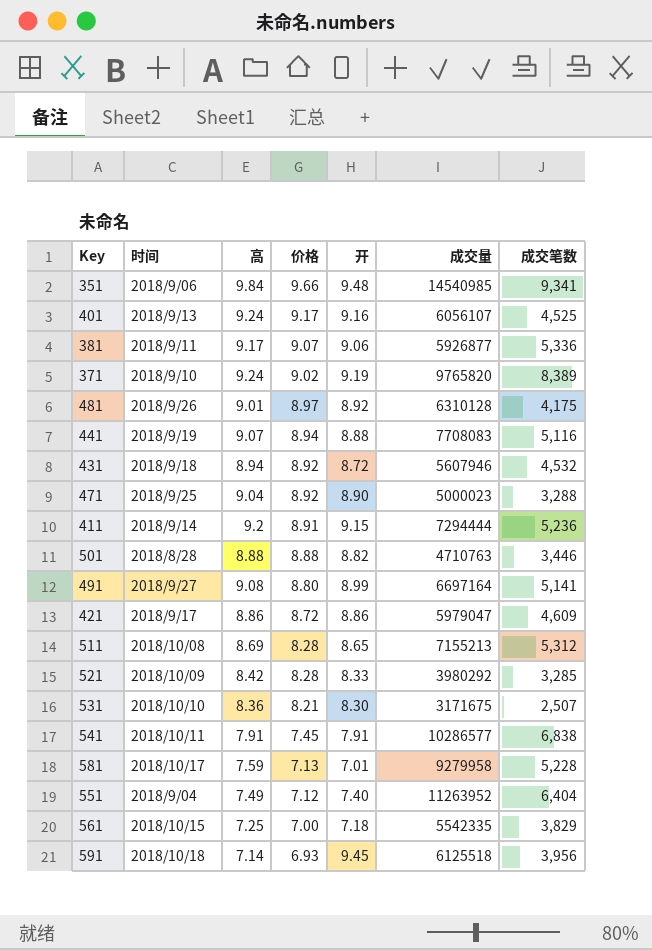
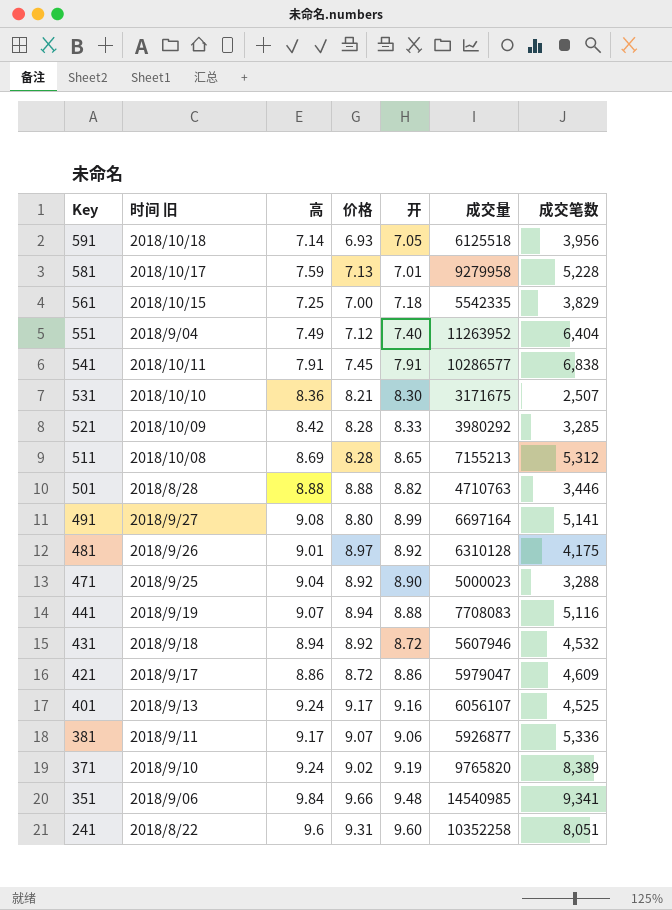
row order: 价格 descending -> Key descending
column name: 时间 -> 时间 旧
row 411: 2018/9/14 | 9.2 | 8.91 | 9.15 | 7294444 | 5,236 -> none
591 | 开: 9.45 -> 7.05
row 241: none -> 2018/8/22 | 9.6 | 9.31 | 9.60 | 10352258 | 8,051

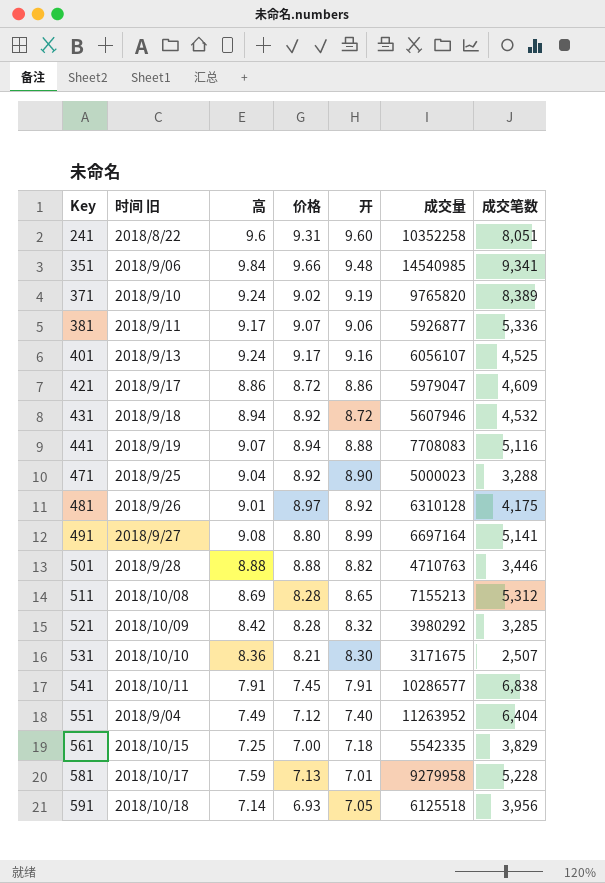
row order: Key descending -> Key ascending
501 | 时间 旧: 2018/8/28 -> 2018/9/28
521 | 开: 8.33 -> 8.32

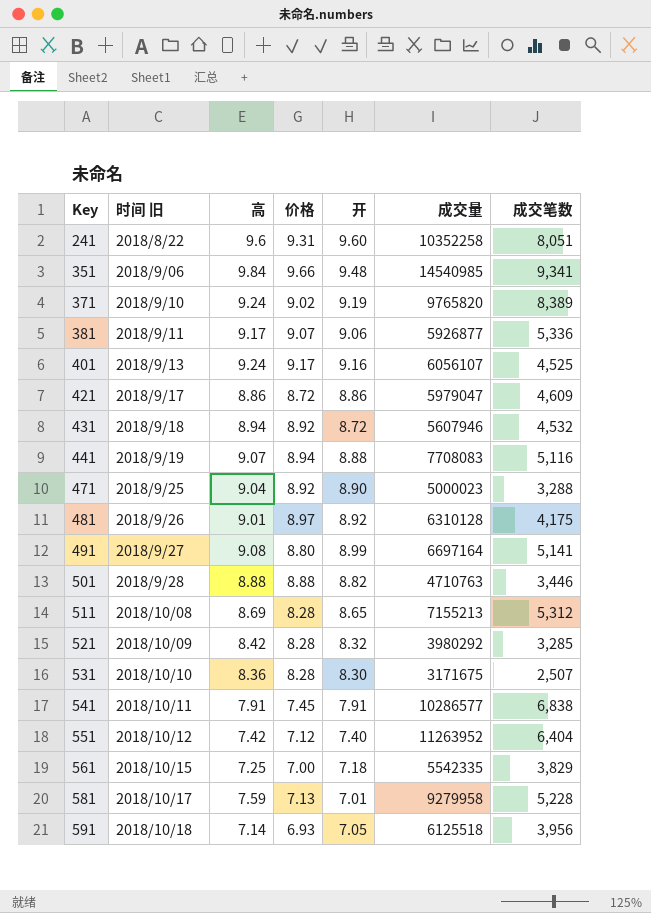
531 | 价格: 8.21 -> 8.28
551 | 时间 旧: 2018/9/04 -> 2018/10/12
551 | 高: 7.49 -> 7.42

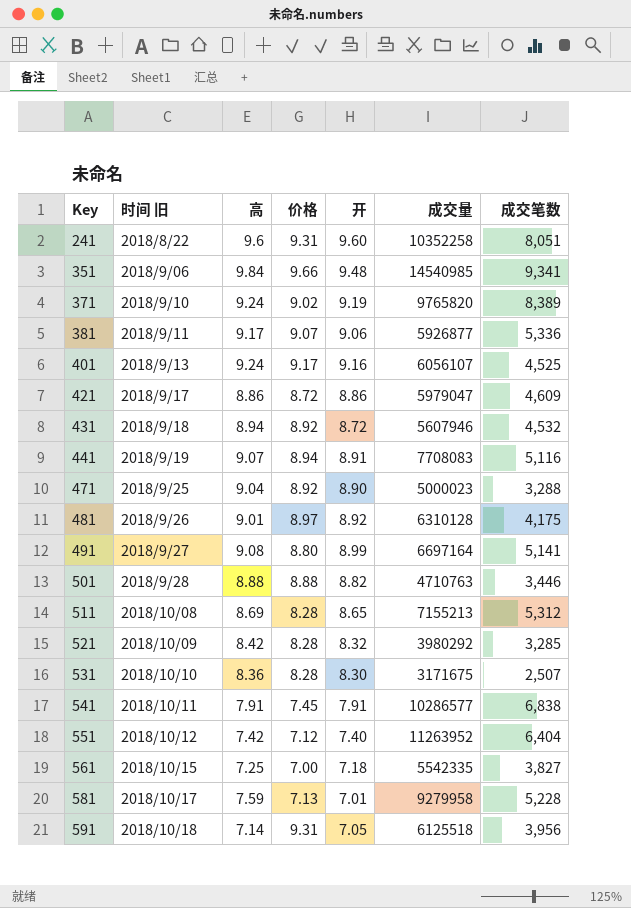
441 | 开: 8.88 -> 8.91
561 | 成交笔数: 3,829 -> 3,827
591 | 价格: 6.93 -> 9.31

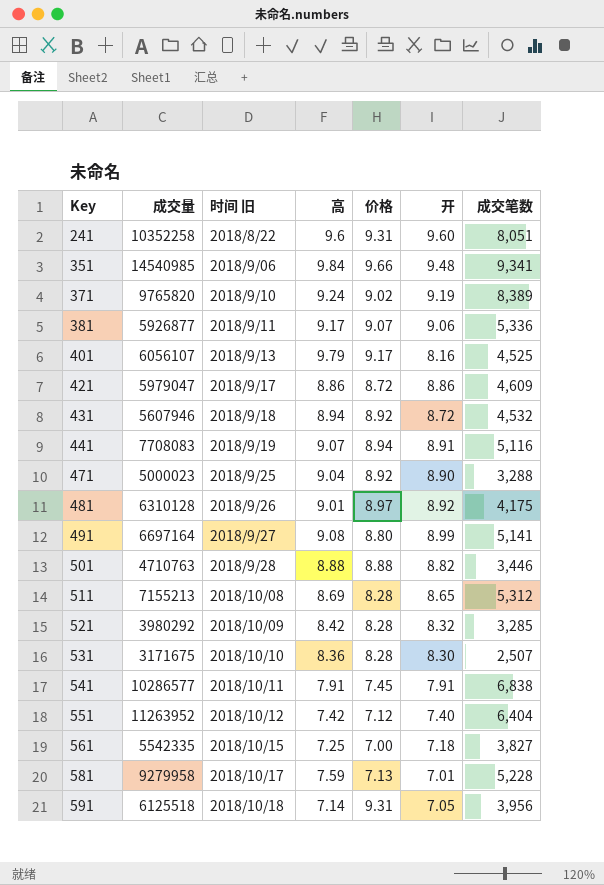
column 成交量 | position: 6 -> 2
401 | 高: 9.24 -> 9.79
401 | 开: 9.16 -> 8.16

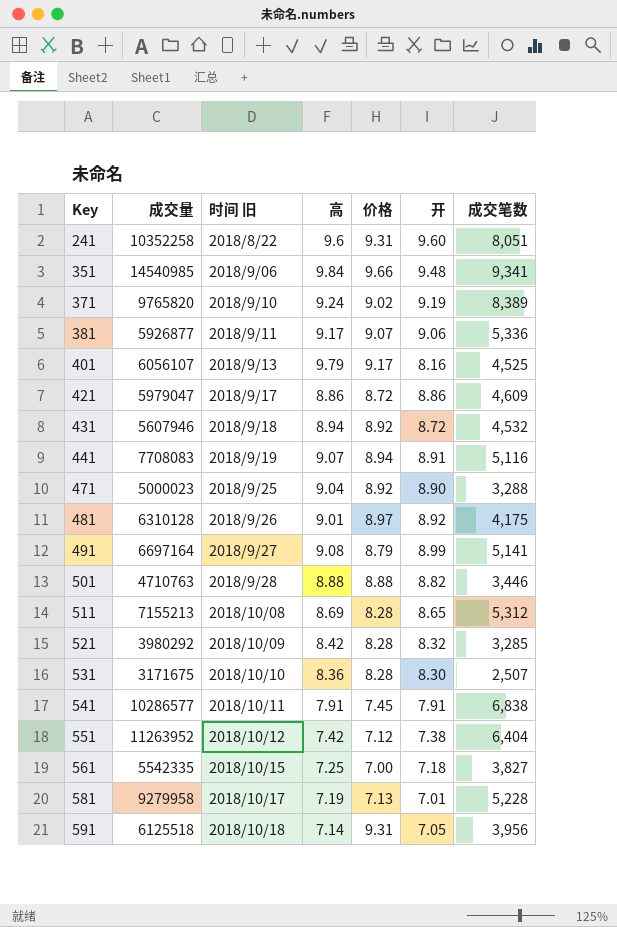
491 | 价格: 8.80 -> 8.79
551 | 开: 7.40 -> 7.38
581 | 高: 7.59 -> 7.19

